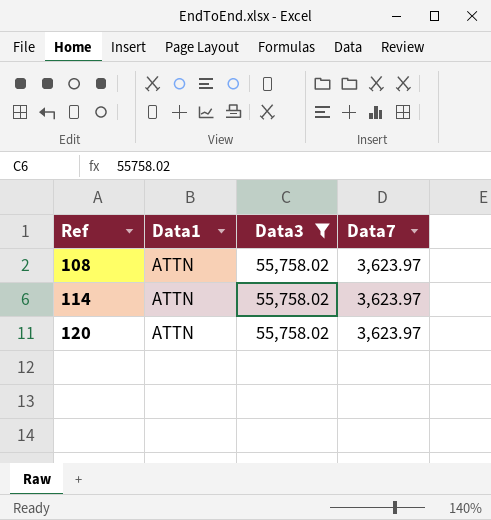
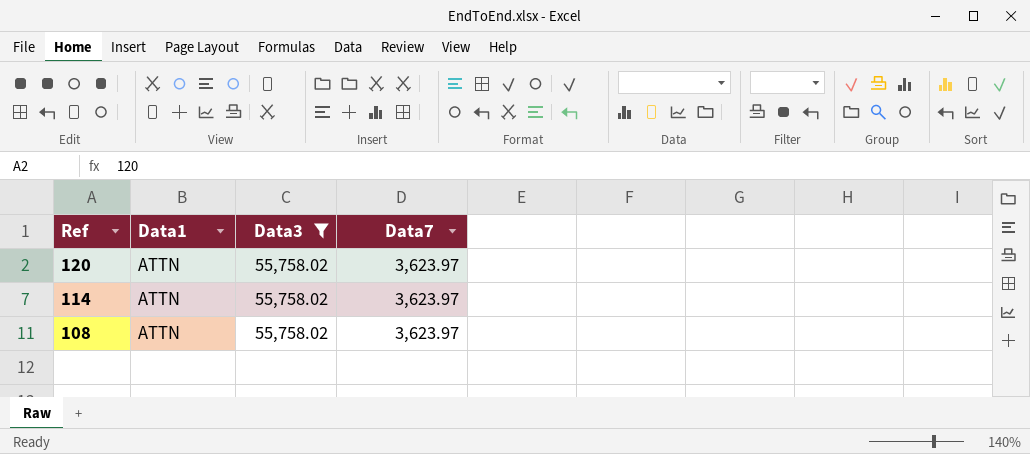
row order: Ref ascending -> Ref descending

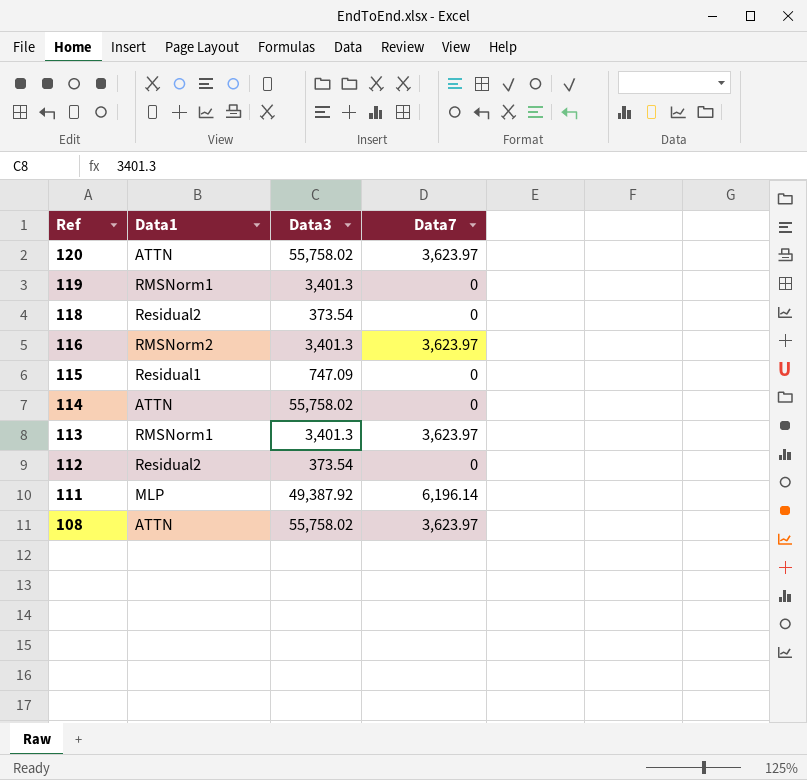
filter: Data3 = 55,758.02 -> none
114 | Data7: 3,623.97 -> 0

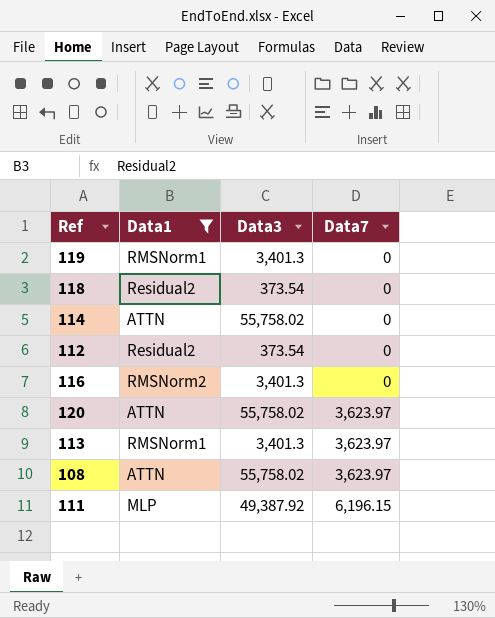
filter: none -> Data1 != Residual1
row order: Ref descending -> Data7 ascending
116 | Data7: 3,623.97 -> 0
111 | Data7: 6,196.14 -> 6,196.15

